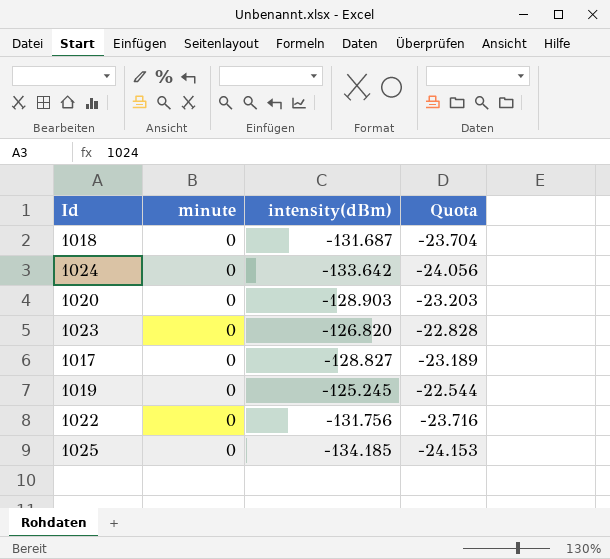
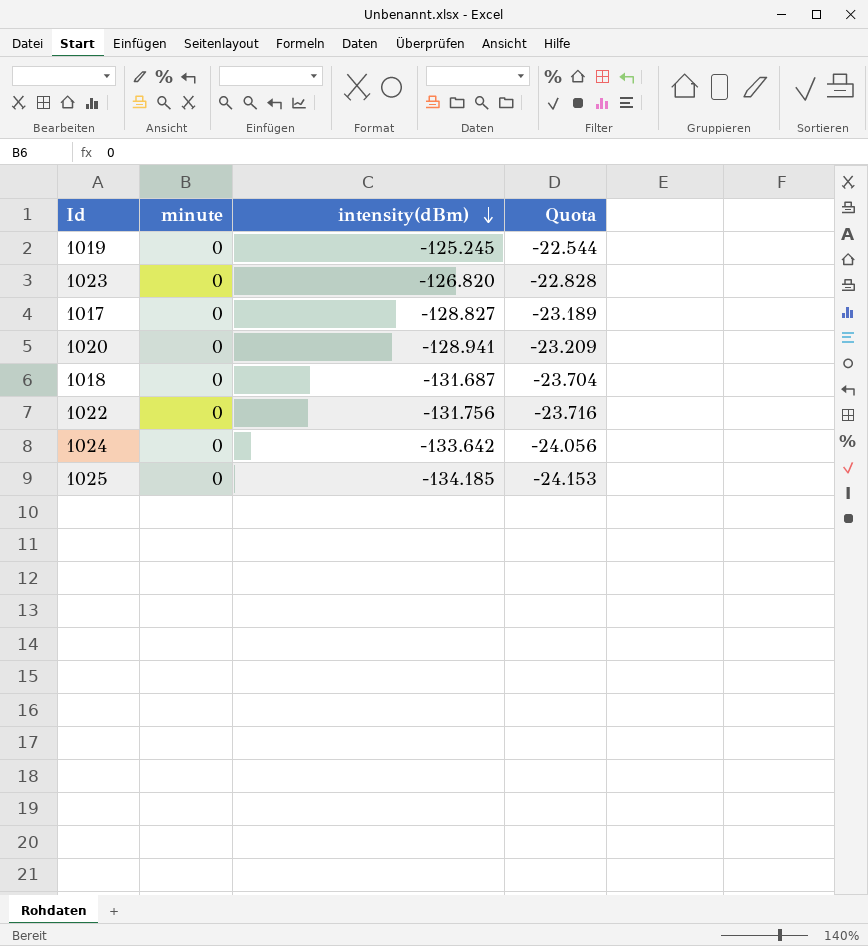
row order: none -> intensity(dBm) descending
1020 | intensity(dBm): -128.903 -> -128.941
1020 | Quota: -23.203 -> -23.209

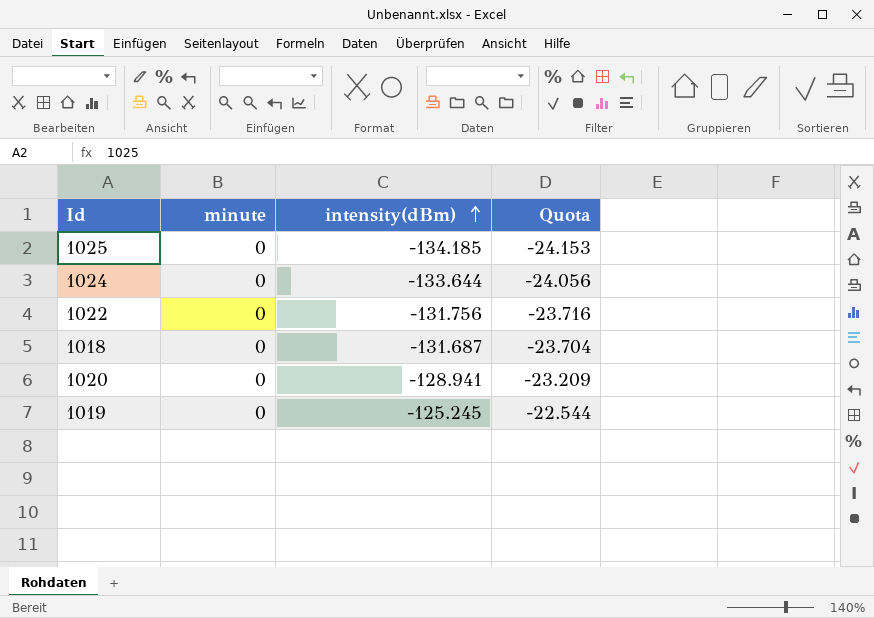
row order: intensity(dBm) descending -> intensity(dBm) ascending
row 1023: 0 | -126.820 | -22.828 -> none
row 1017: 0 | -128.827 | -23.189 -> none
1024 | intensity(dBm): -133.642 -> -133.644

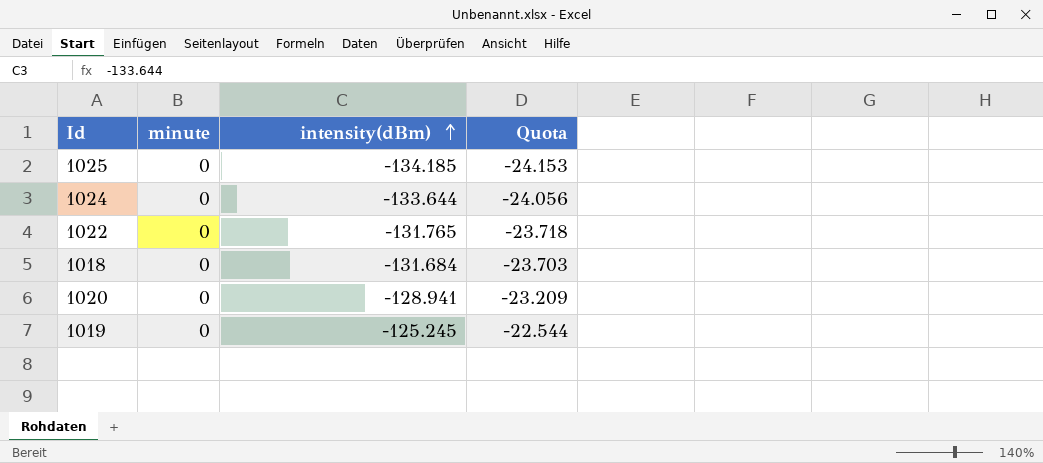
1022 | intensity(dBm): -131.756 -> -131.765
1022 | Quota: -23.716 -> -23.718
1018 | intensity(dBm): -131.687 -> -131.684
1018 | Quota: -23.704 -> -23.703

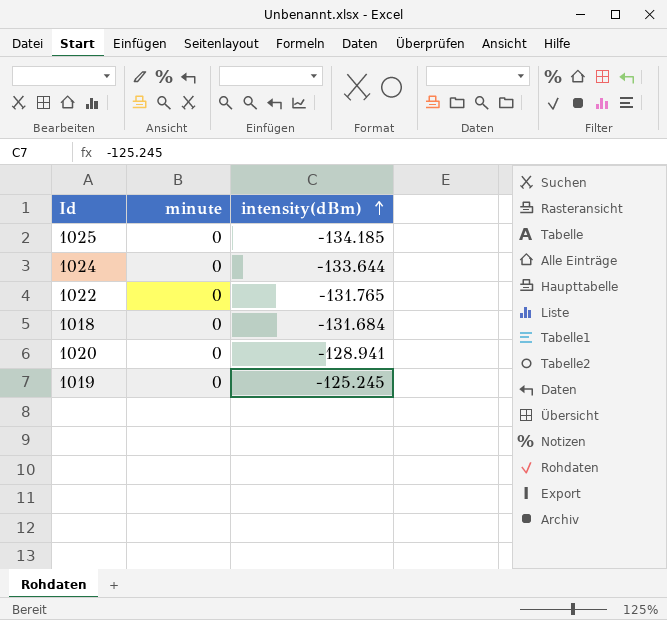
column Quota | formula: [intensity(dBm)] * 0.18 -> none

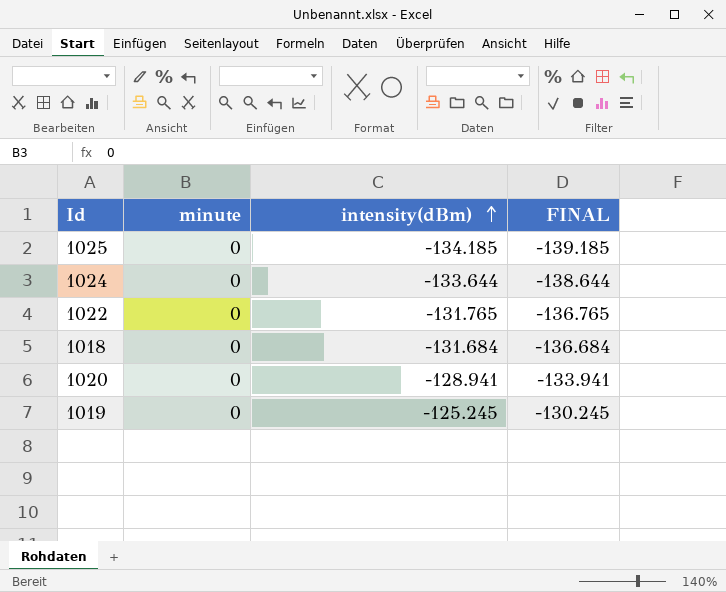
column FINAL | formula: none -> [intensity(dBm)] - 5

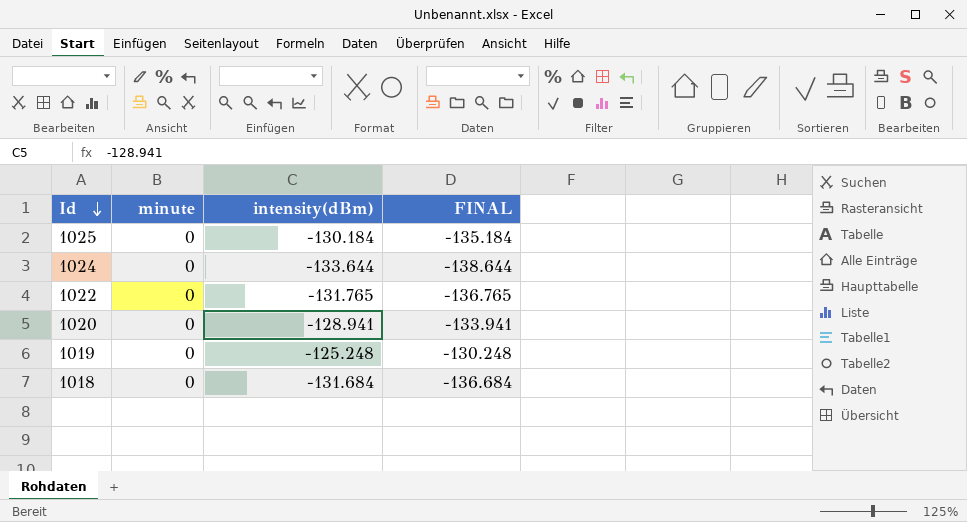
row order: intensity(dBm) ascending -> Id descending
1025 | intensity(dBm): -134.185 -> -130.184
1025 | FINAL: -139.185 -> -135.184
1019 | intensity(dBm): -125.245 -> -125.248
1019 | FINAL: -130.245 -> -130.248

